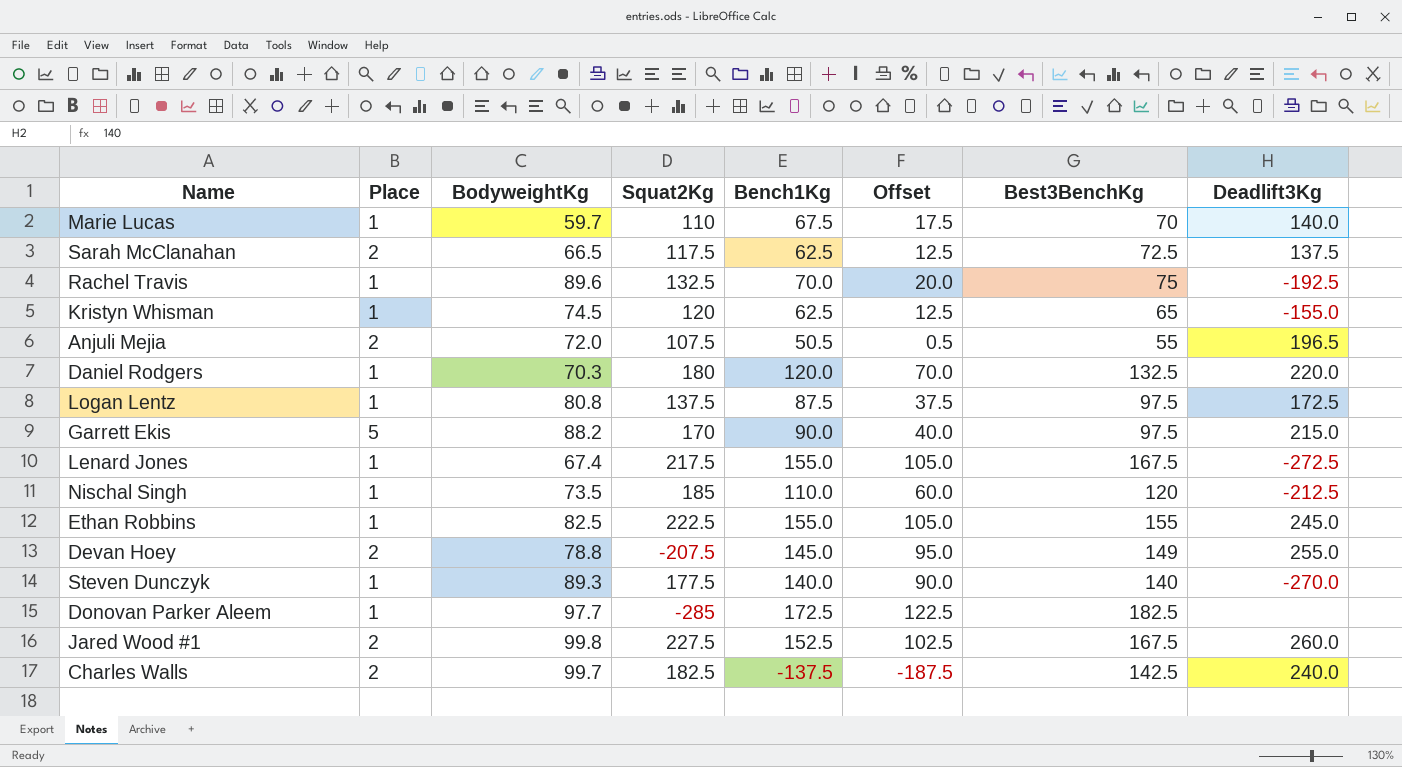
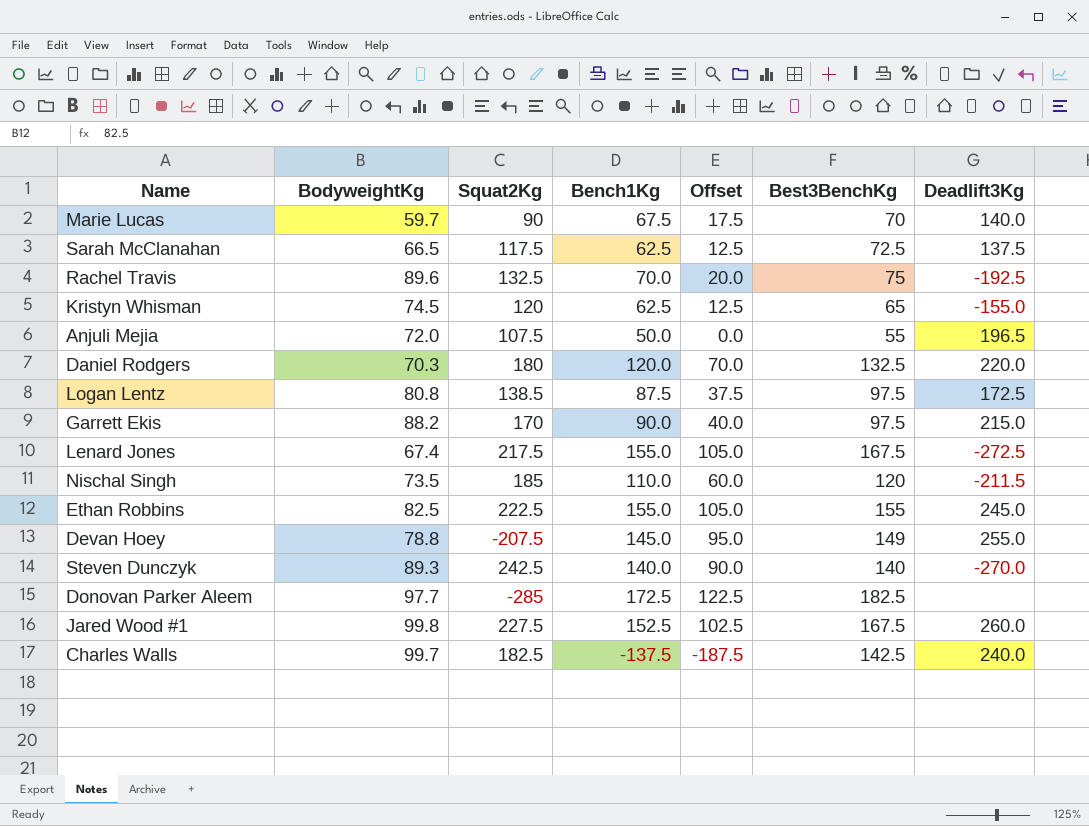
column Place | position: 2 -> none
Marie Lucas | Squat2Kg: 110 -> 90
Anjuli Mejia | Bench1Kg: 50.5 -> 50.0
Anjuli Mejia | Offset: 0.5 -> 0.0
Logan Lentz | Squat2Kg: 137.5 -> 138.5
Nischal Singh | Deadlift3Kg: -212.5 -> -211.5
Steven Dunczyk | Squat2Kg: 177.5 -> 242.5

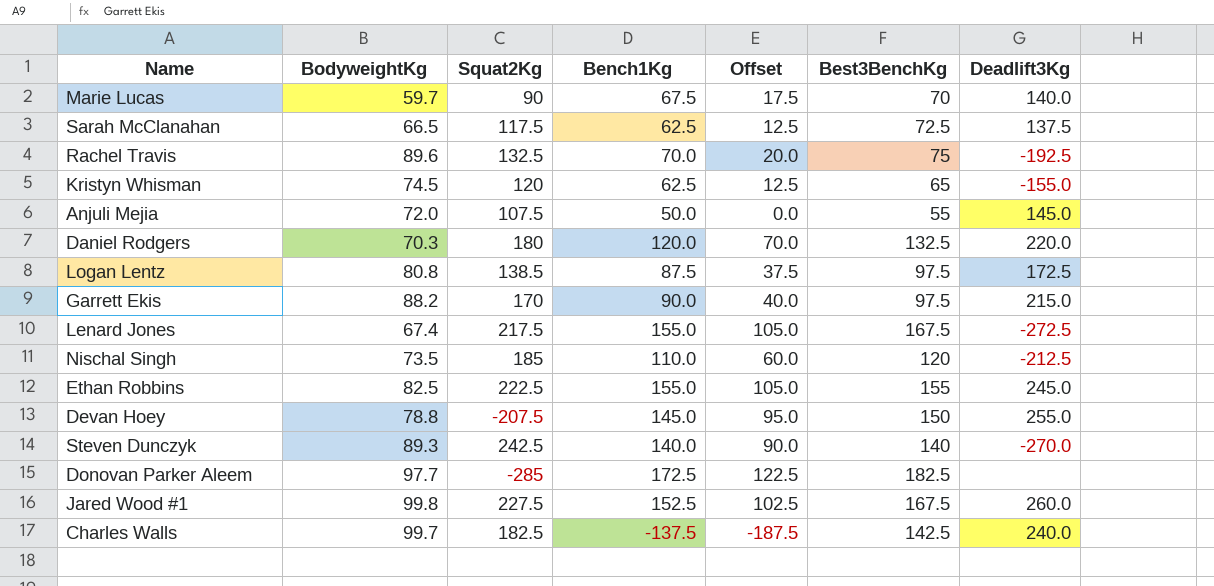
Anjuli Mejia | Deadlift3Kg: 196.5 -> 145.0
Nischal Singh | Deadlift3Kg: -211.5 -> -212.5
Devan Hoey | Best3BenchKg: 149 -> 150

